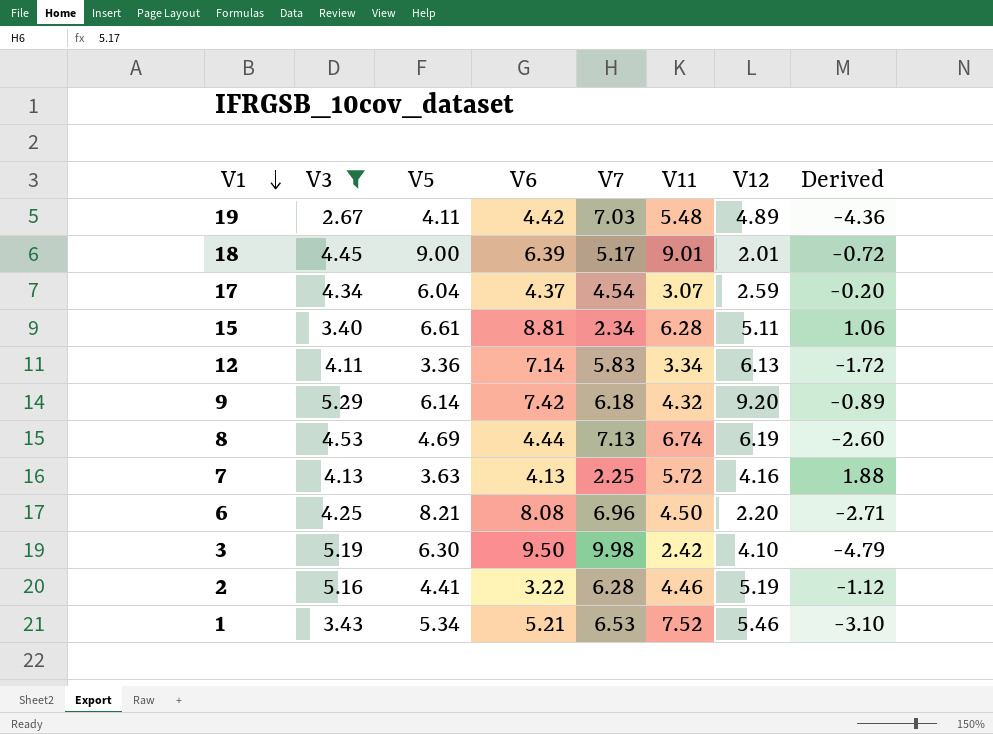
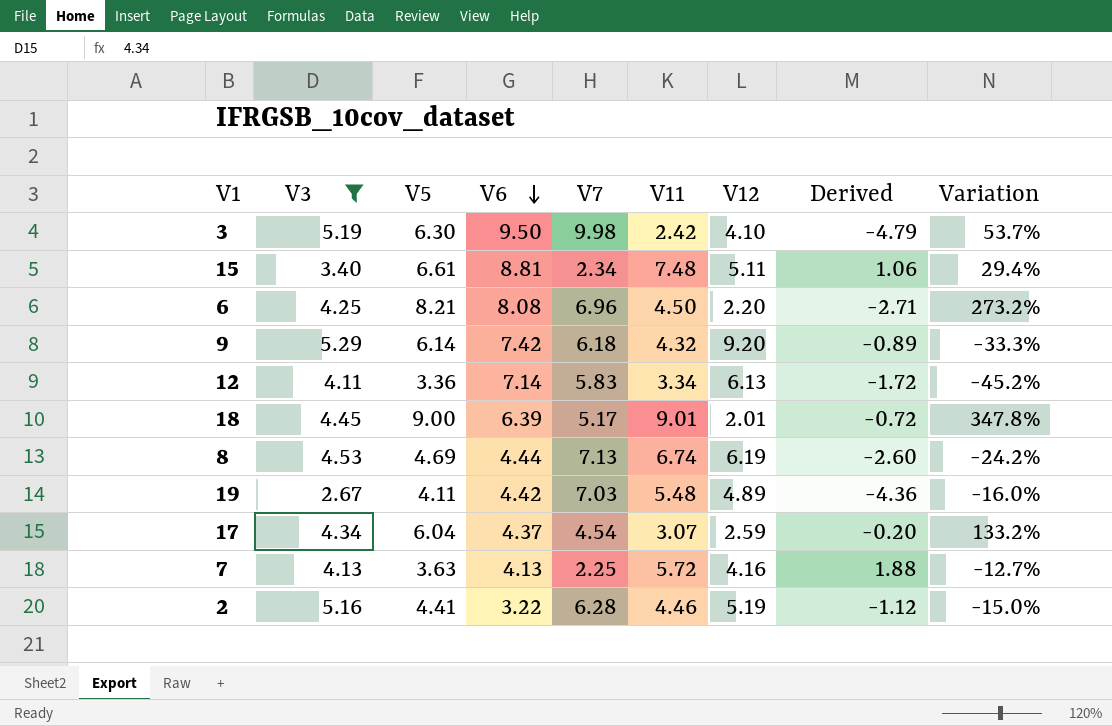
row order: V1 descending -> V6 descending
column Variation | formula: none -> ([V5] - [V12]) / [V12]
row 1: 3.43 | 5.34 | 5.21 | 6.53 | 7.52 | 5.46 | -3.10 -> none
15 | V11: 6.28 -> 7.48

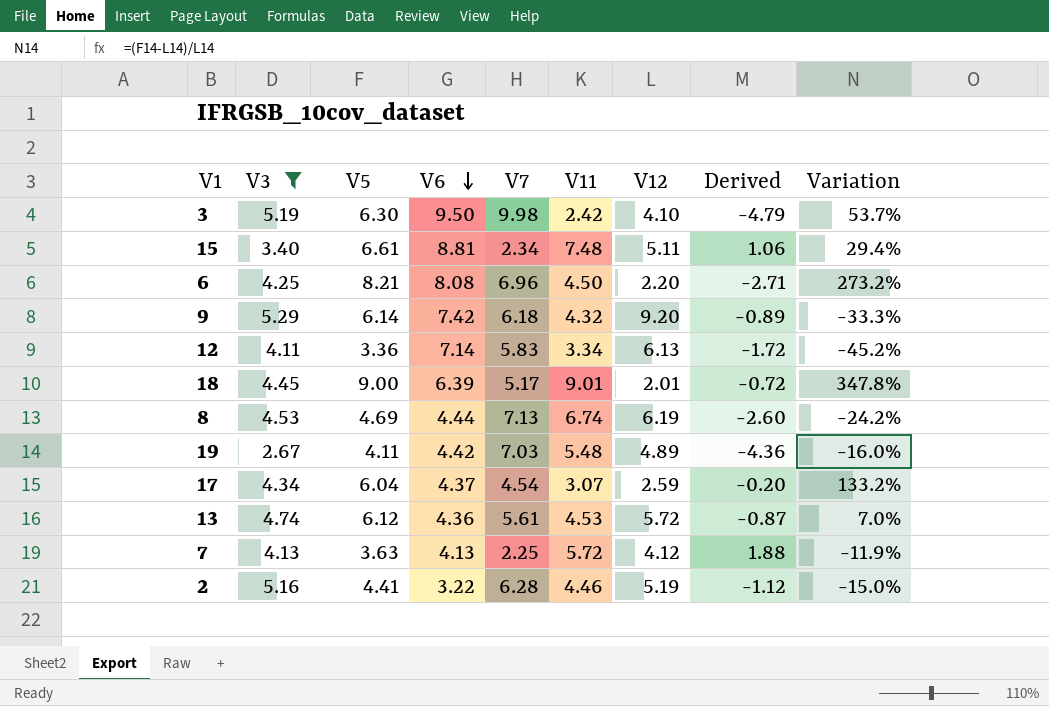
row 13: none -> 4.74 | 6.12 | 4.36 | 5.61 | 4.53 | 5.72 | -0.87 | 7.0%
7 | V12: 4.16 -> 4.12
7 | Variation: -12.7% -> -11.9%

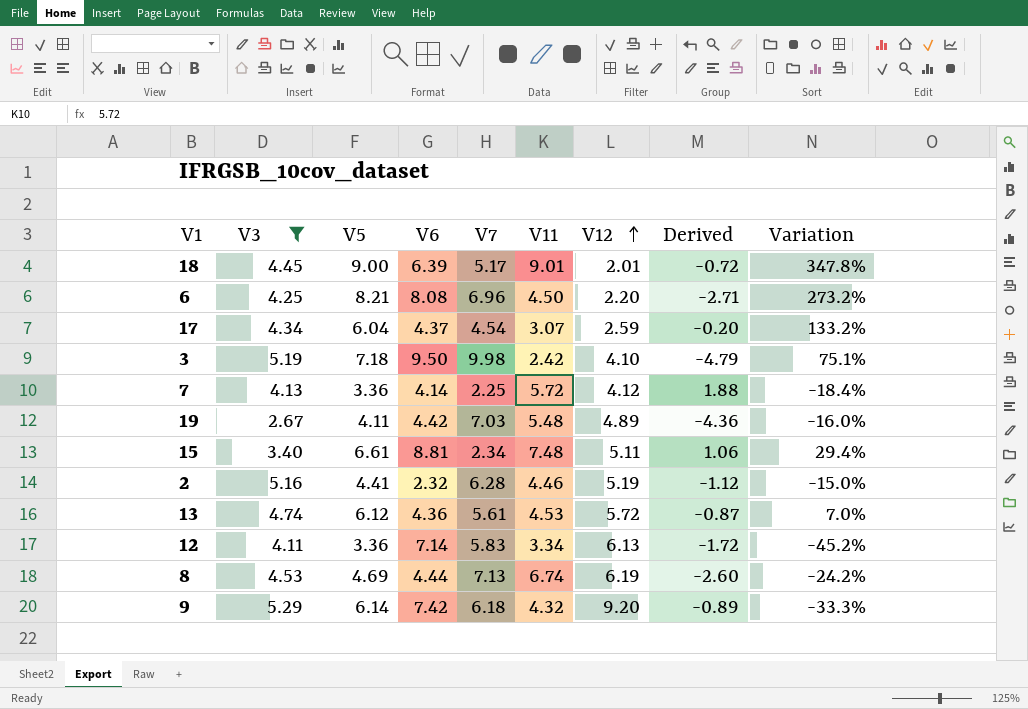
row order: V6 descending -> V12 ascending
3 | V5: 6.30 -> 7.18
3 | Variation: 53.7% -> 75.1%
7 | V5: 3.63 -> 3.36
7 | V6: 4.13 -> 4.14
7 | Variation: -11.9% -> -18.4%
2 | V6: 3.22 -> 2.32

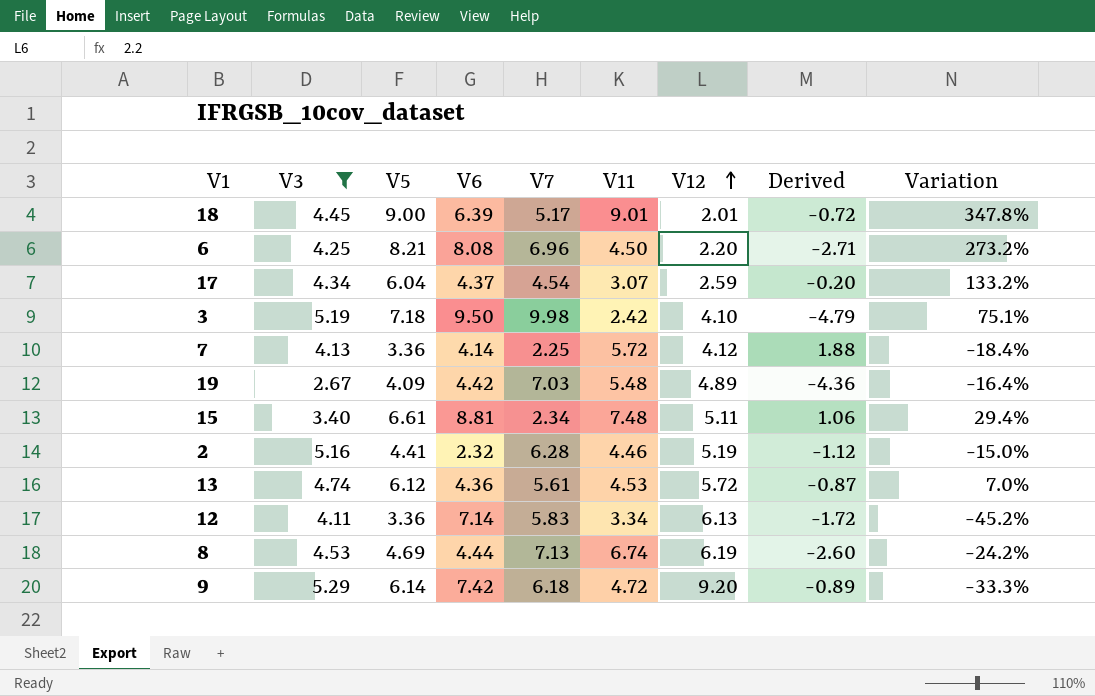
19 | V5: 4.11 -> 4.09
19 | Variation: -16.0% -> -16.4%
9 | V11: 4.32 -> 4.72

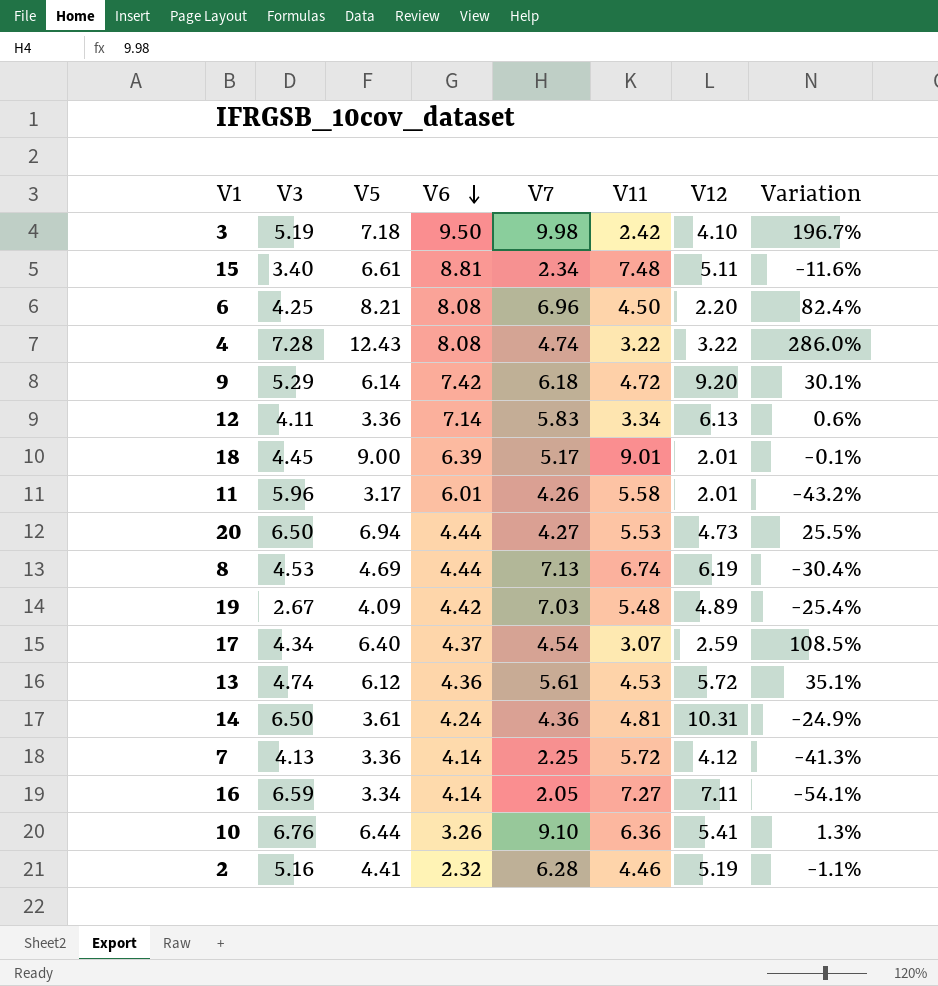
filter: V3 <= 5.29 -> none
row order: V12 ascending -> V6 descending
column Derived | formula: [V3] - [V7] -> none
column Variation | formula: ([V5] - [V12]) / [V12] -> ([V5] - [V11]) / [V11]
17 | V5: 6.04 -> 6.40

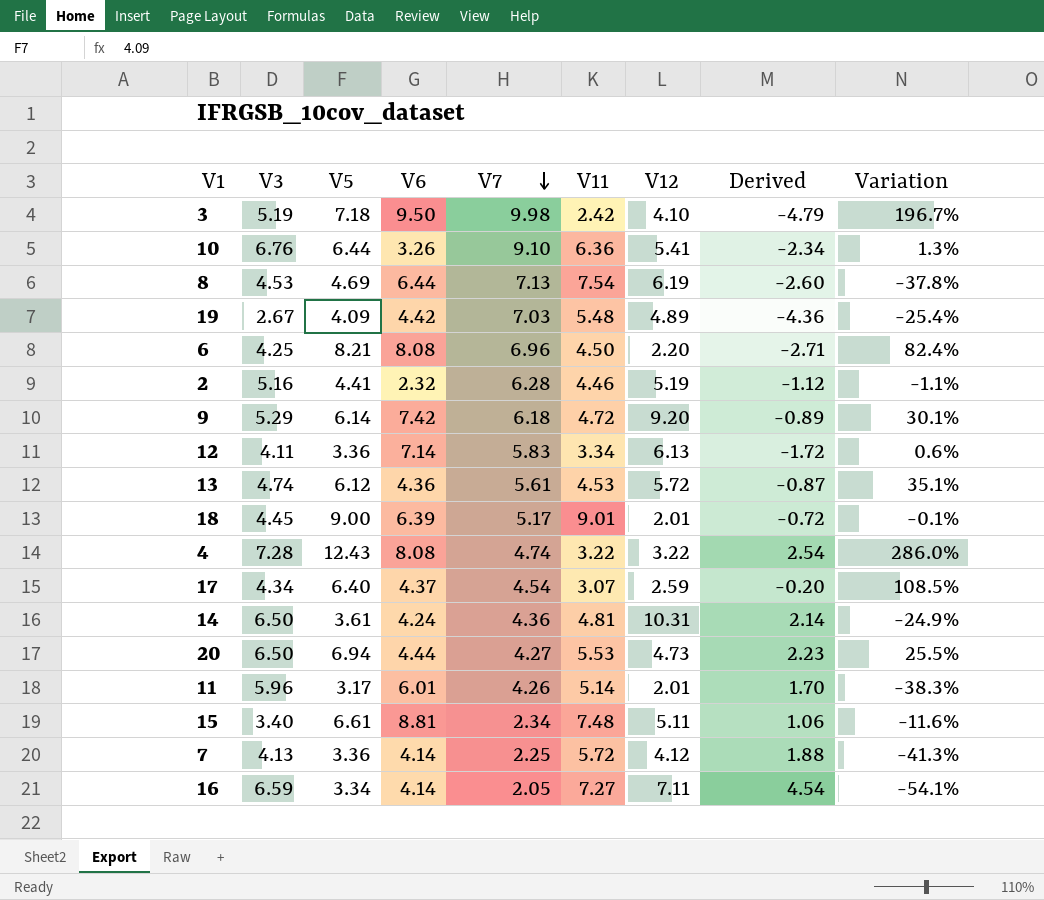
row order: V6 descending -> V7 descending
column Derived | formula: none -> [V3] - [V7]
8 | V6: 4.44 -> 6.44
8 | V11: 6.74 -> 7.54
8 | Variation: -30.4% -> -37.8%
11 | V11: 5.58 -> 5.14
11 | Variation: -43.2% -> -38.3%

